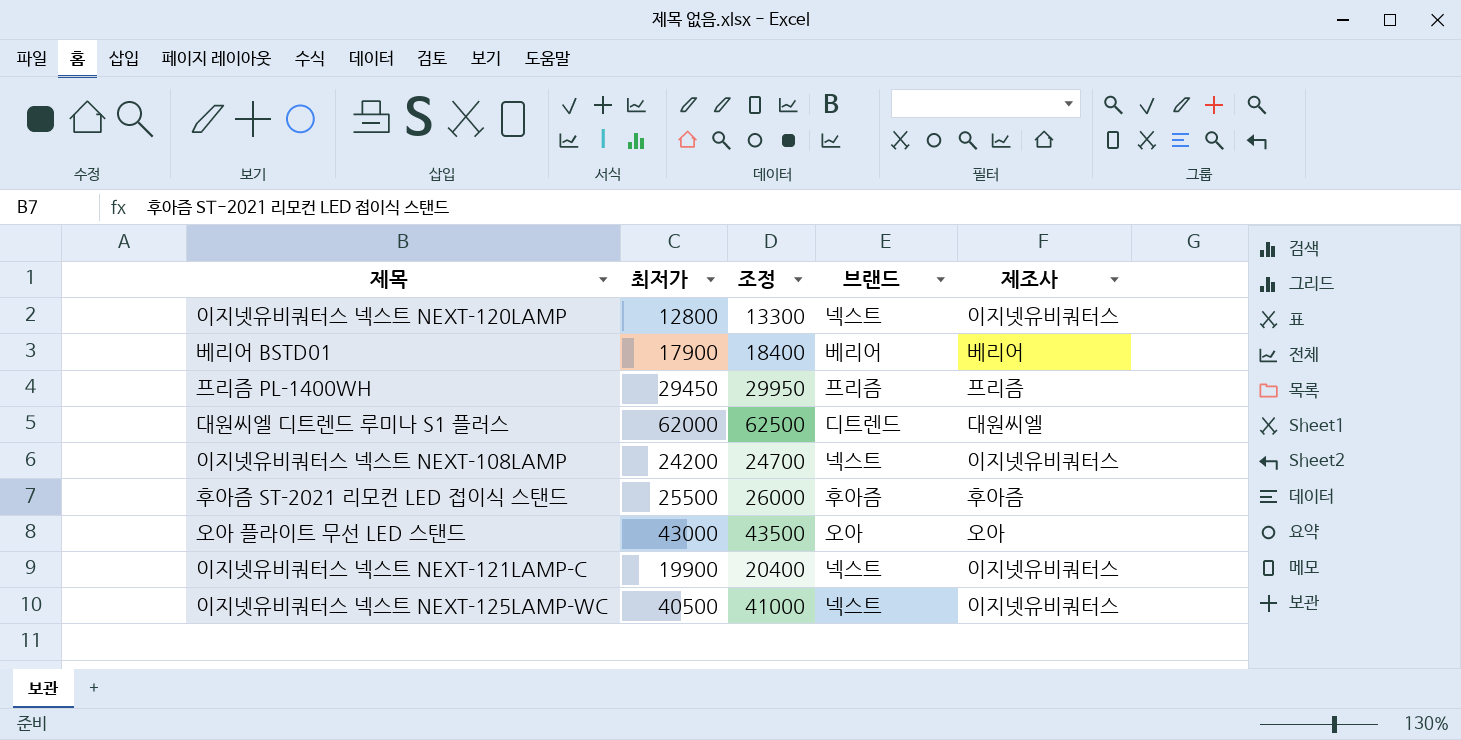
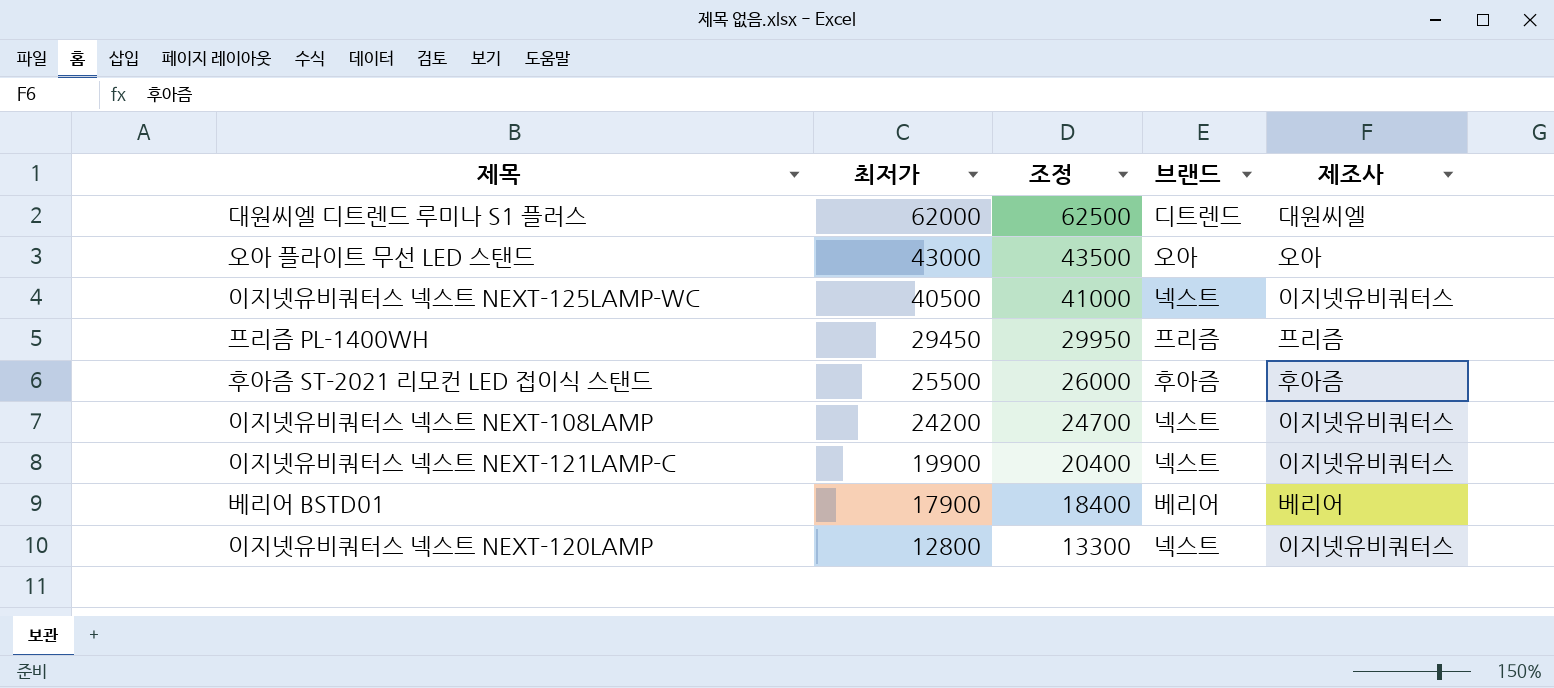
row order: none -> 최저가 descending

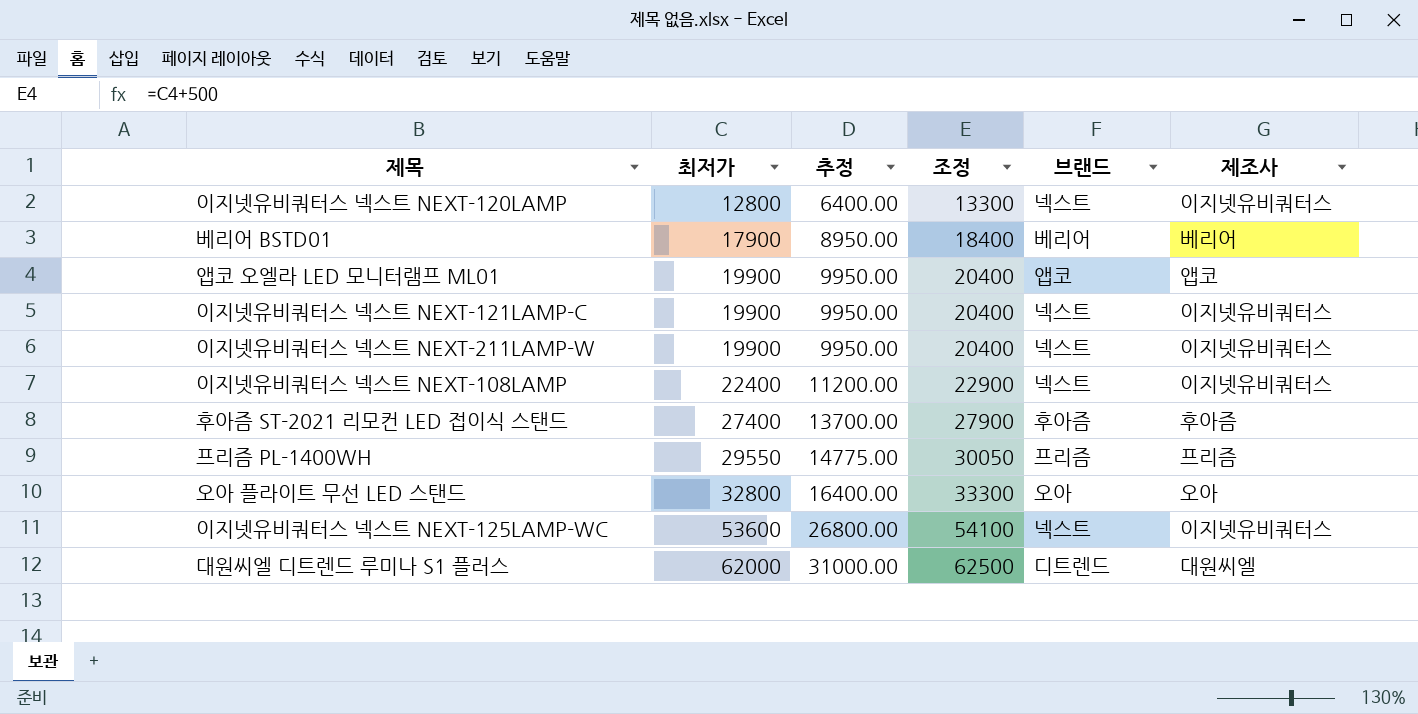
row order: 최저가 descending -> 최저가 ascending
column 추정 | formula: none -> [최저가] * 0.5
row 앱코 오엘라 LED 모니터램프 ML01: none -> 19900 | 9950.00 | 20400 | 앱코 | 앱코
row 이지넷유비쿼터스 넥스트 NEXT-211LAMP-W: none -> 19900 | 9950.00 | 20400 | 넥스트 | 이지넷유비쿼터스
이지넷유비쿼터스 넥스트 NEXT-108LAMP | 최저가: 24200 -> 22400
이지넷유비쿼터스 넥스트 NEXT-108LAMP | 조정: 24700 -> 22900
후아즘 ST-2021 리모컨 LED 접이식 스탠드 | 최저가: 25500 -> 27400
후아즘 ST-2021 리모컨 LED 접이식 스탠드 | 조정: 26000 -> 27900
프리즘 PL-1400WH | 최저가: 29450 -> 29550
프리즘 PL-1400WH | 조정: 29950 -> 30050
오아 플라이트 무선 LED 스탠드 | 최저가: 43000 -> 32800
오아 플라이트 무선 LED 스탠드 | 조정: 43500 -> 33300
이지넷유비쿼터스 넥스트 NEXT-125LAMP-WC | 최저가: 40500 -> 53600
이지넷유비쿼터스 넥스트 NEXT-125LAMP-WC | 조정: 41000 -> 54100

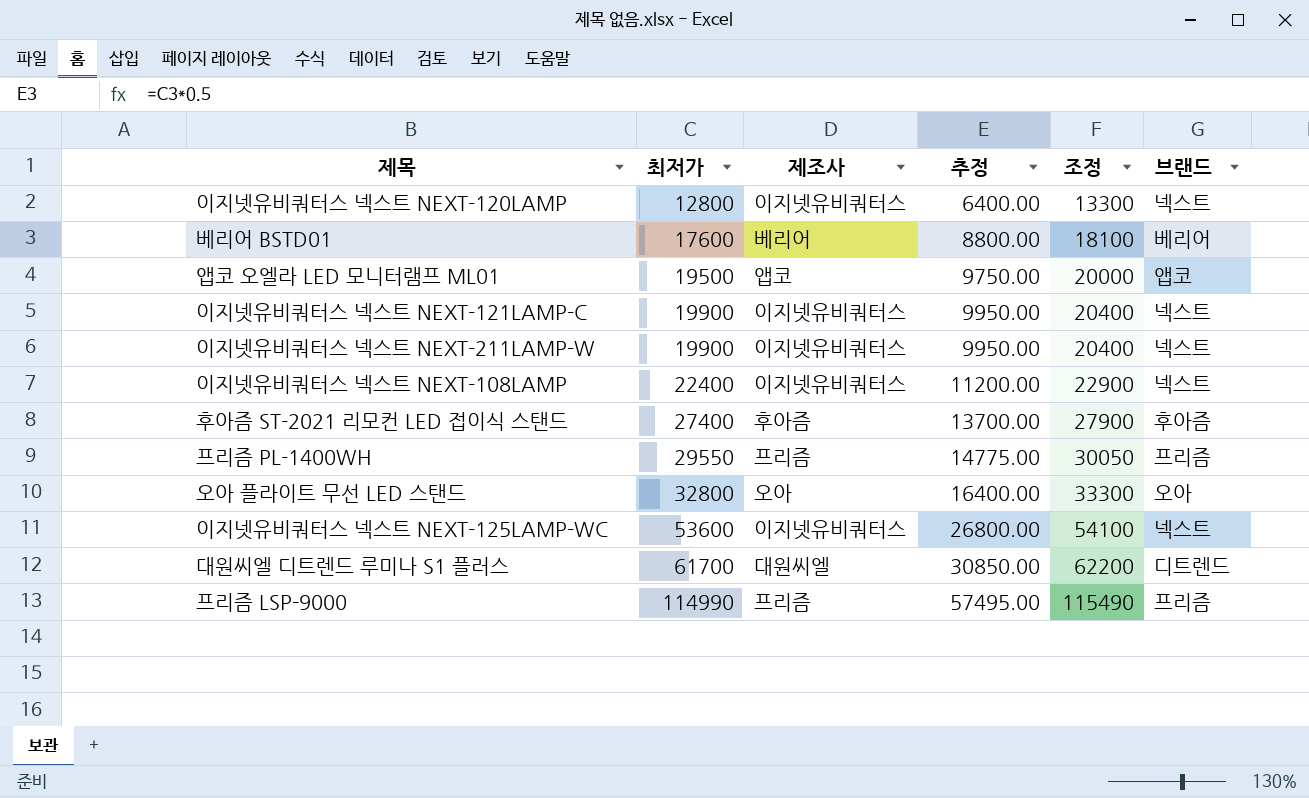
column 제조사 | position: 6 -> 3
베리어 BSTD01 | 최저가: 17900 -> 17600
베리어 BSTD01 | 추정: 8950.00 -> 8800.00
베리어 BSTD01 | 조정: 18400 -> 18100
앱코 오엘라 LED 모니터램프 ML01 | 최저가: 19900 -> 19500
앱코 오엘라 LED 모니터램프 ML01 | 추정: 9950.00 -> 9750.00
앱코 오엘라 LED 모니터램프 ML01 | 조정: 20400 -> 20000
대원씨엘 디트렌드 루미나 S1 플러스 | 최저가: 62000 -> 61700
대원씨엘 디트렌드 루미나 S1 플러스 | 추정: 31000.00 -> 30850.00
대원씨엘 디트렌드 루미나 S1 플러스 | 조정: 62500 -> 62200
row 프리즘 LSP-9000: none -> 114990 | 프리즘 | 57495.00 | 115490 | 프리즘

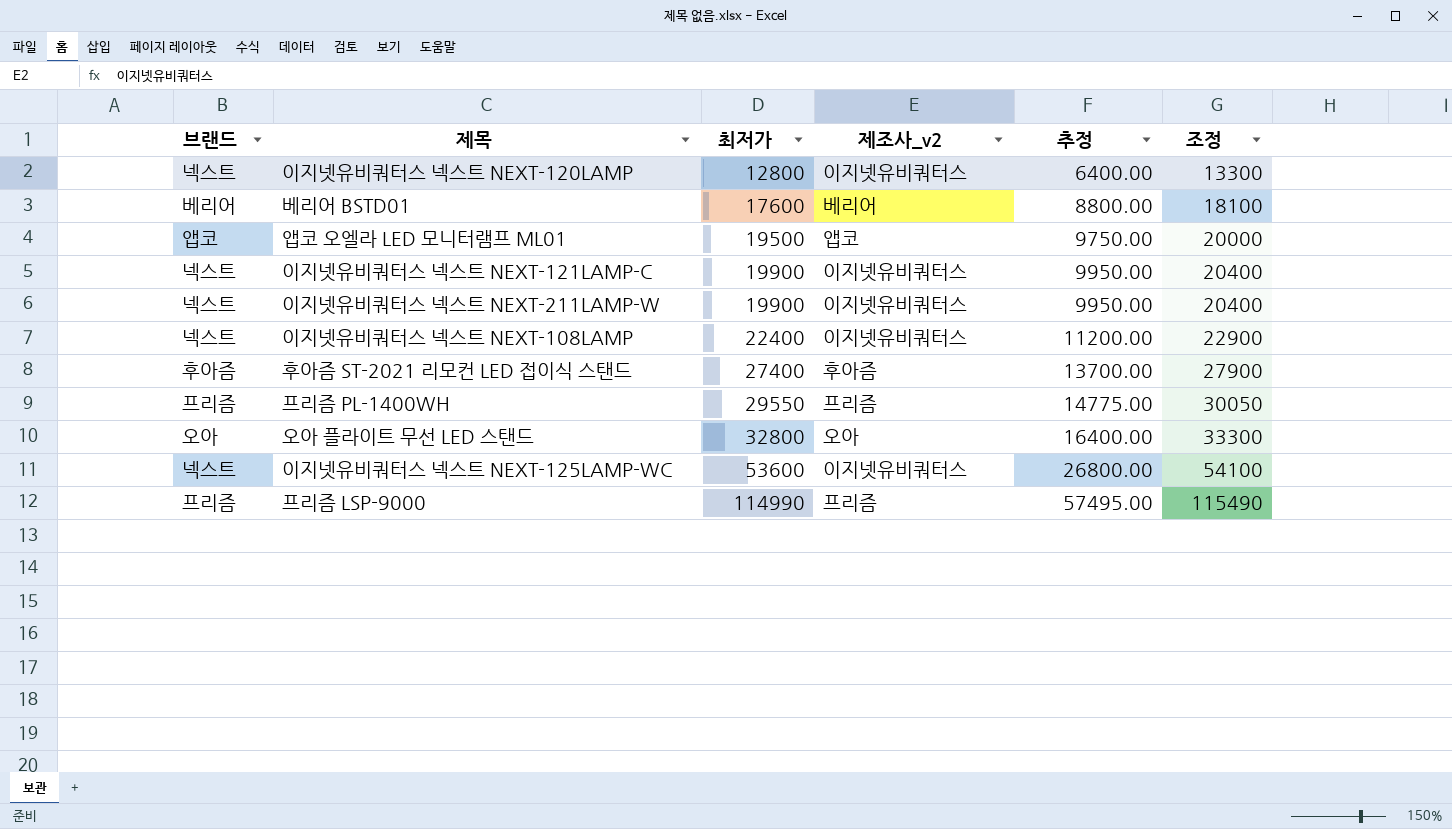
column 브랜드 | position: 6 -> 1
column name: 제조사 -> 제조사_v2
row 대원씨엘 디트렌드 루미나 S1 플러스: 61700 | 대원씨엘 | 30850.00 | 62200 | 디트렌드 -> none

